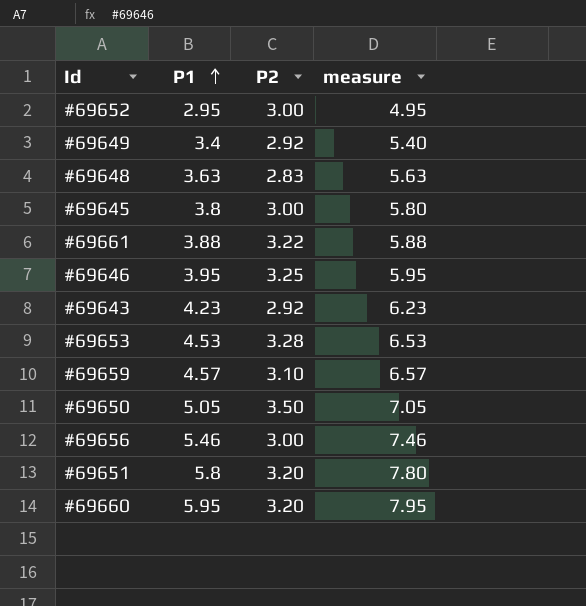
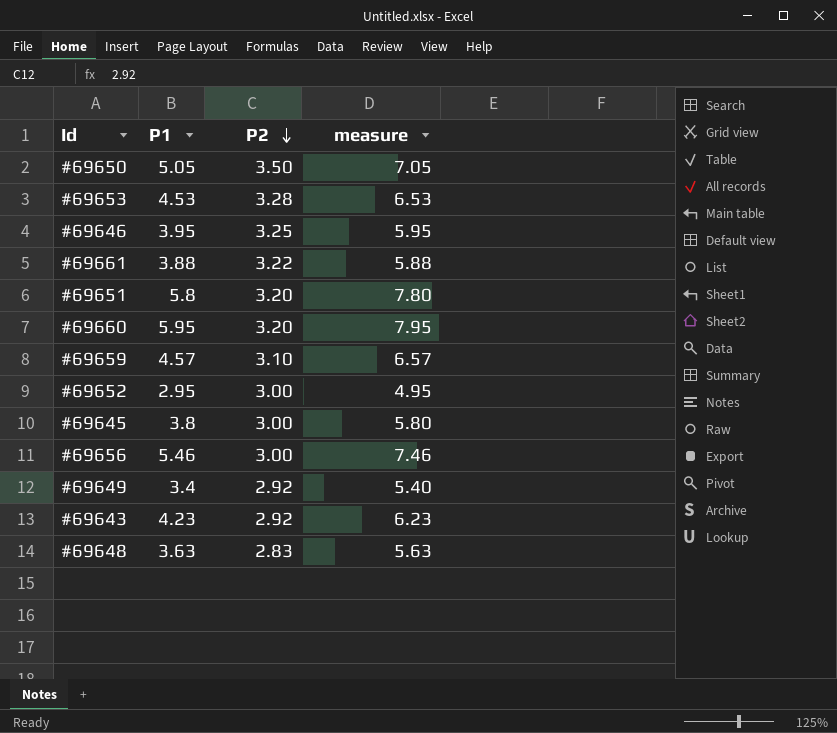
row order: P1 ascending -> P2 descending

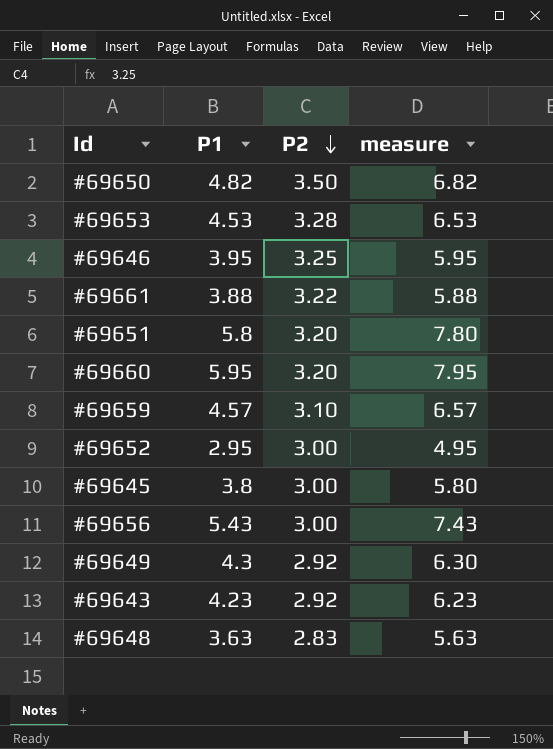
#69650 | P1: 5.05 -> 4.82
#69650 | measure: 7.05 -> 6.82
#69656 | P1: 5.46 -> 5.43
#69656 | measure: 7.46 -> 7.43
#69649 | P1: 3.4 -> 4.3
#69649 | measure: 5.40 -> 6.30

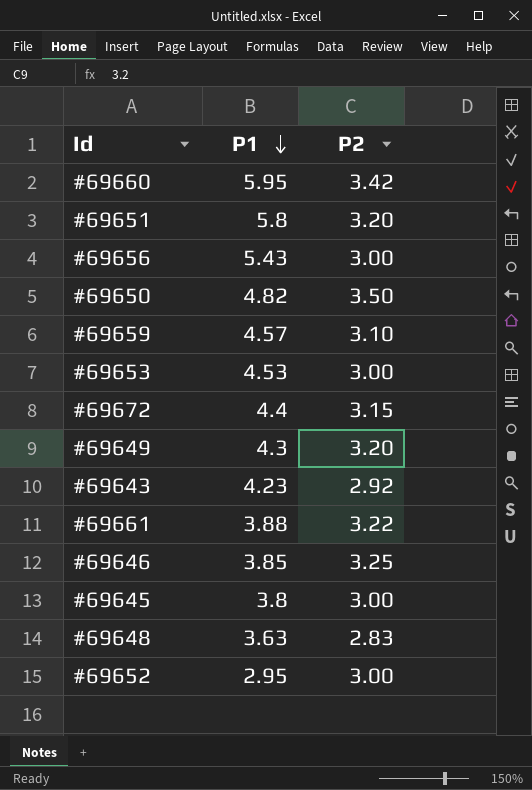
row order: P2 descending -> P1 descending
column measure | formula: [P1] + 2 -> none
#69660 | P2: 3.20 -> 3.42
#69653 | P2: 3.28 -> 3.00
row #69672: none -> 4.4 | 3.15
#69649 | P2: 2.92 -> 3.20
#69646 | P1: 3.95 -> 3.85

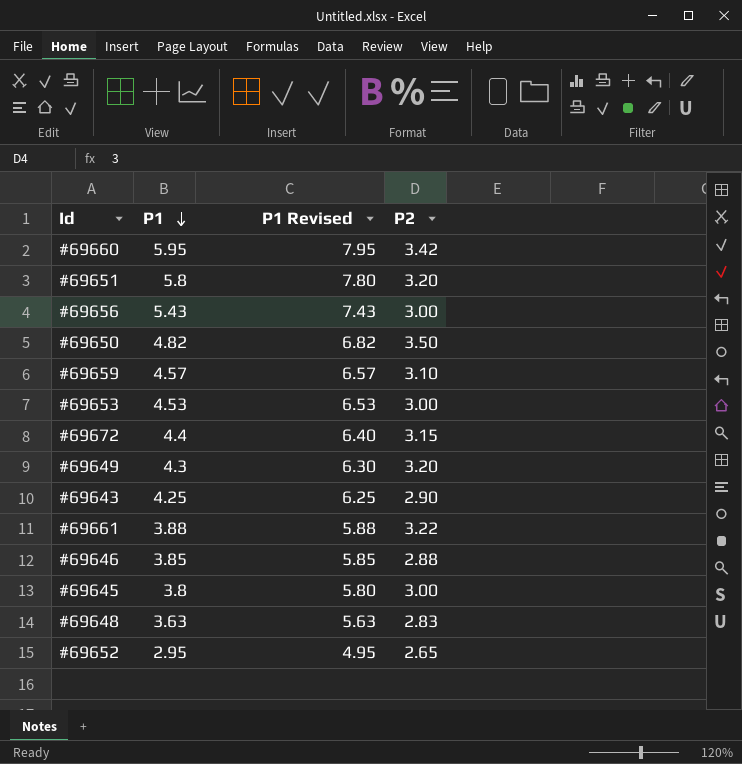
column P1 Revised | formula: none -> [P1] + 2
#69643 | P1: 4.23 -> 4.25
#69643 | P2: 2.92 -> 2.90
#69646 | P2: 3.25 -> 2.88
#69652 | P2: 3.00 -> 2.65

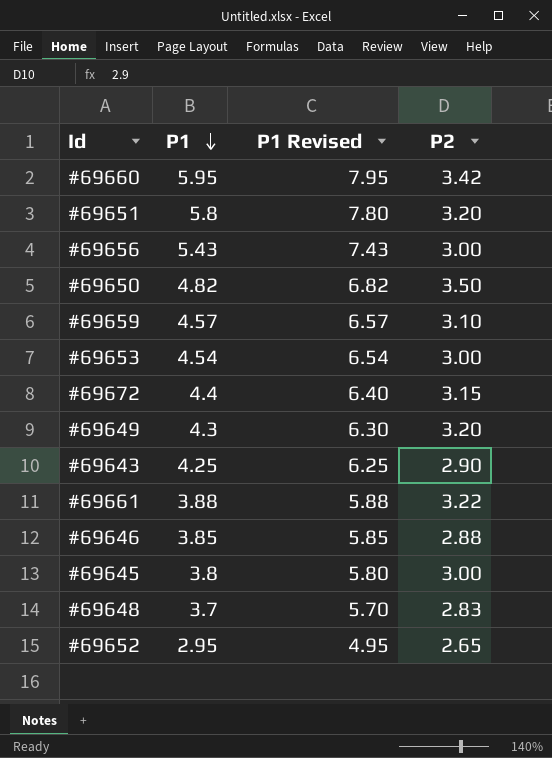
#69653 | P1: 4.53 -> 4.54
#69653 | P1 Revised: 6.53 -> 6.54
#69648 | P1: 3.63 -> 3.7
#69648 | P1 Revised: 5.63 -> 5.70

